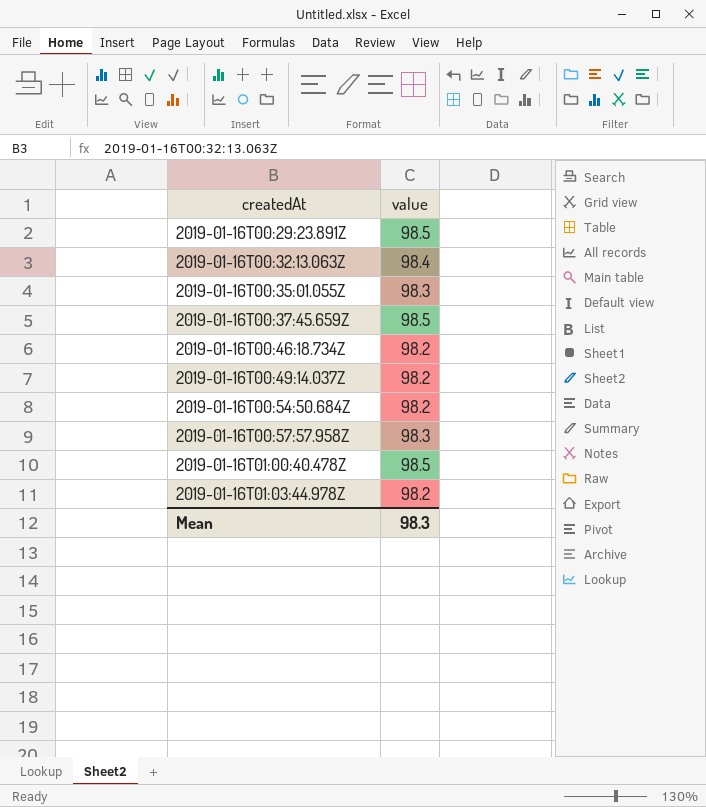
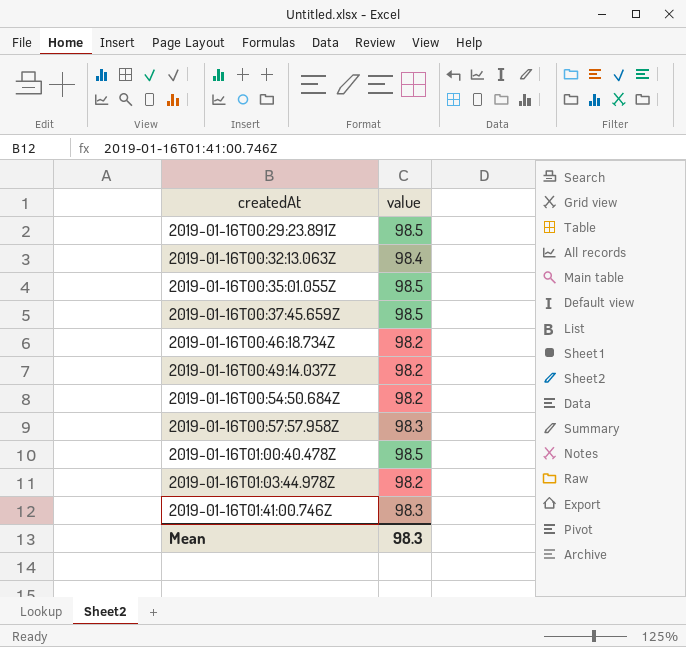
2019-01-16T00:35:01.055Z | value: 98.3 -> 98.5
row 2019-01-16T01:41:00.746Z: none -> 98.3

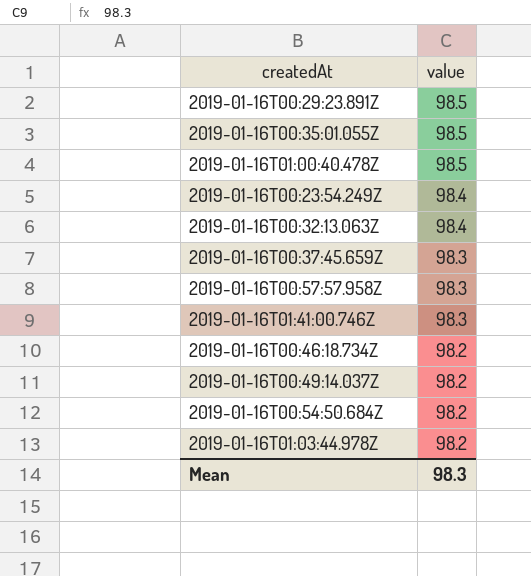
row order: createdAt ascending -> value descending
row 2019-01-16T00:23:54.249Z: none -> 98.4
2019-01-16T00:37:45.659Z | value: 98.5 -> 98.3

